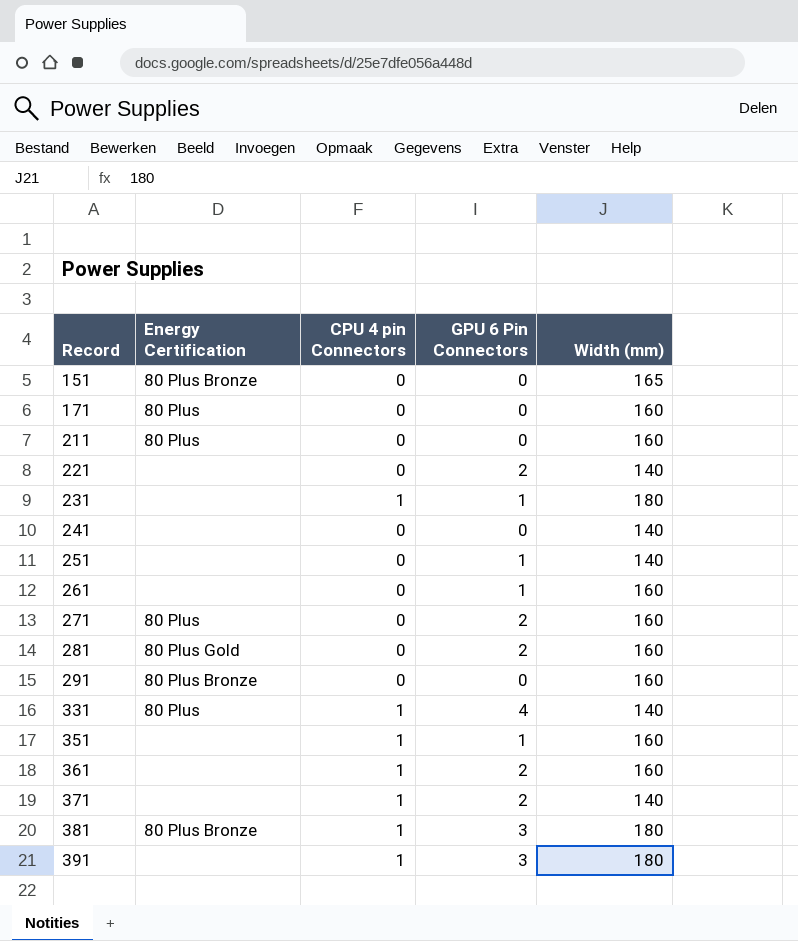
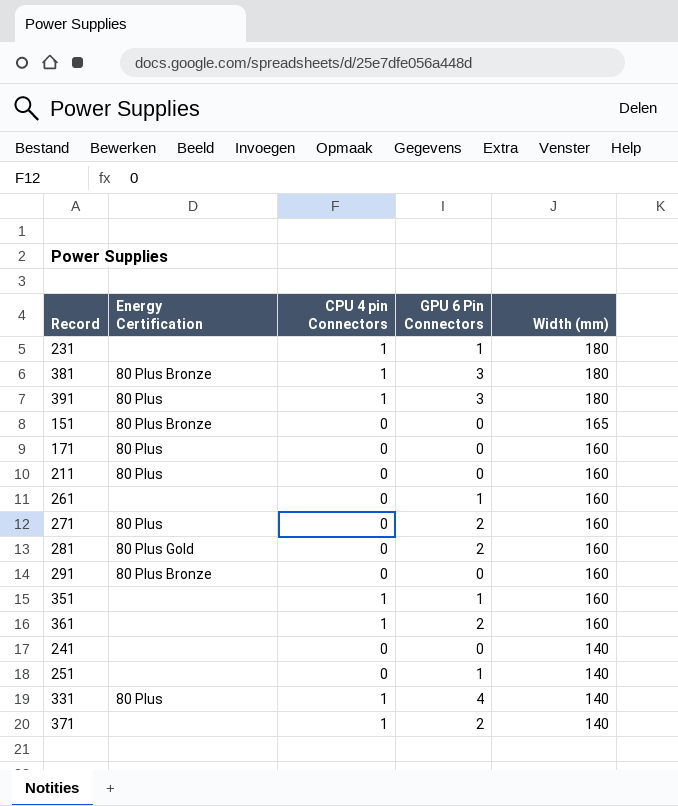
row order: Record ascending -> Width (mm) descending
row 221: none | 0 | 2 | 140 -> none
391 | Energy Certification: none -> 80 Plus

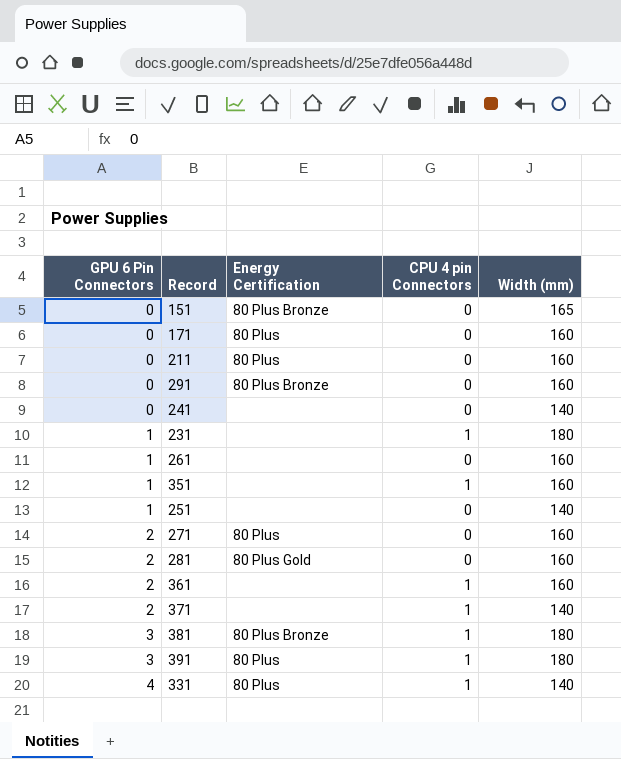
row order: Width (mm) descending -> GPU 6 Pin Connectors ascending
column GPU 6 Pin Connectors | position: 4 -> 1

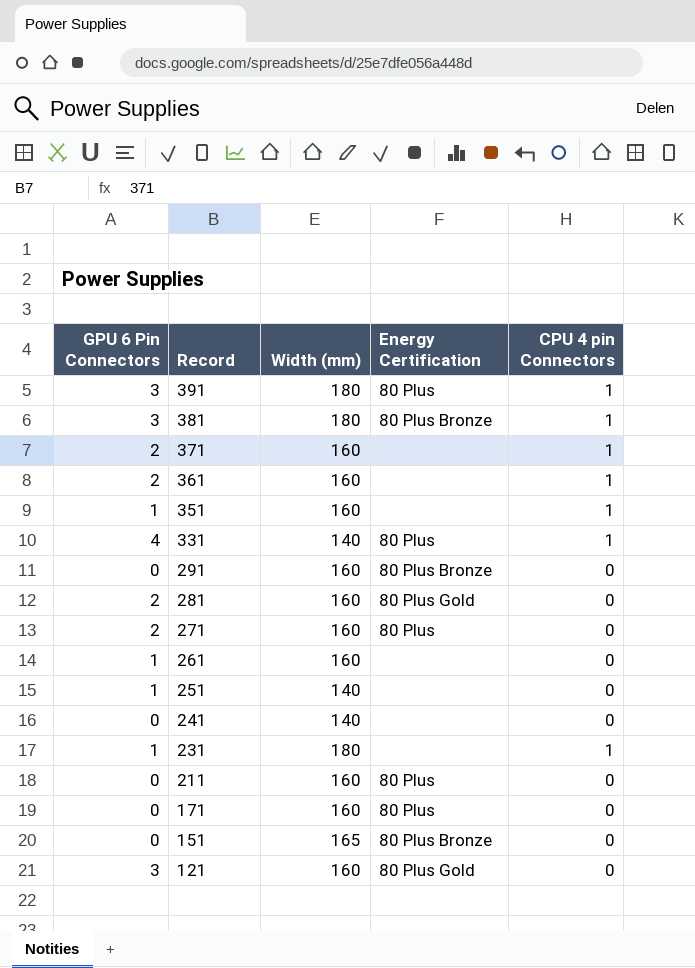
row order: GPU 6 Pin Connectors ascending -> Record descending
column Width (mm) | position: 5 -> 3
371 | Width (mm): 140 -> 160
row 121: none -> 3 | 160 | 80 Plus Gold | 0

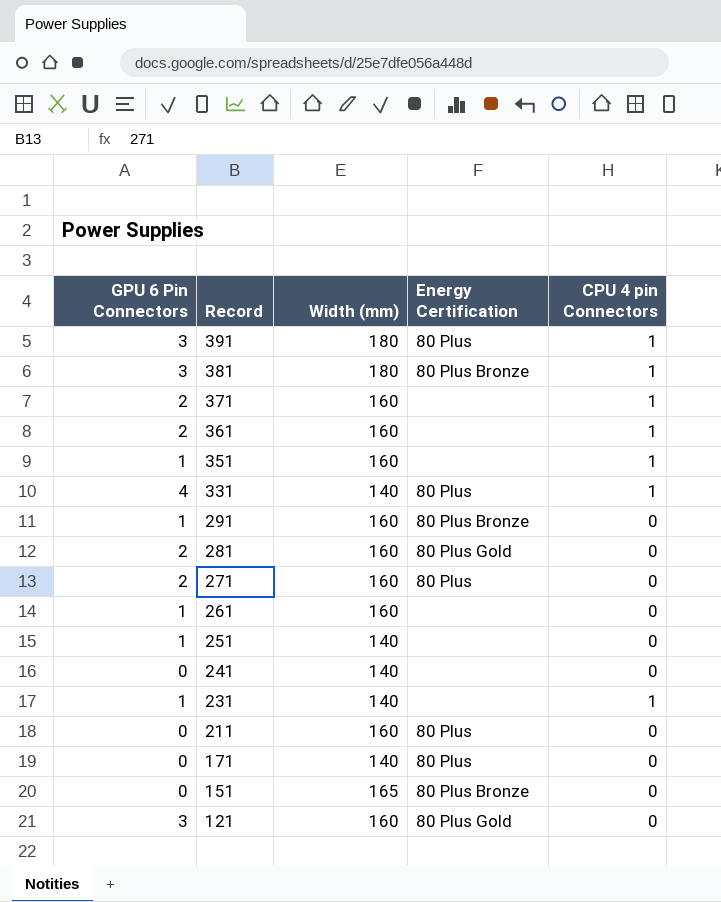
291 | GPU 6 Pin Connectors: 0 -> 1
231 | Width (mm): 180 -> 140
171 | Width (mm): 160 -> 140

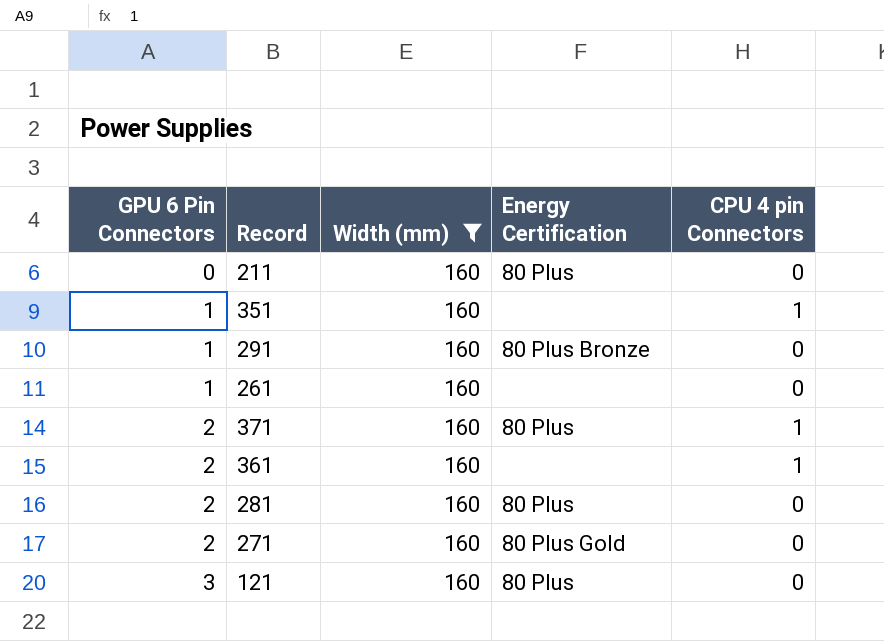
filter: none -> Width (mm) = 160
row order: Record descending -> GPU 6 Pin Connectors ascending
371 | Energy Certification: none -> 80 Plus
281 | Energy Certification: 80 Plus Gold -> 80 Plus
271 | Energy Certification: 80 Plus -> 80 Plus Gold
121 | Energy Certification: 80 Plus Gold -> 80 Plus

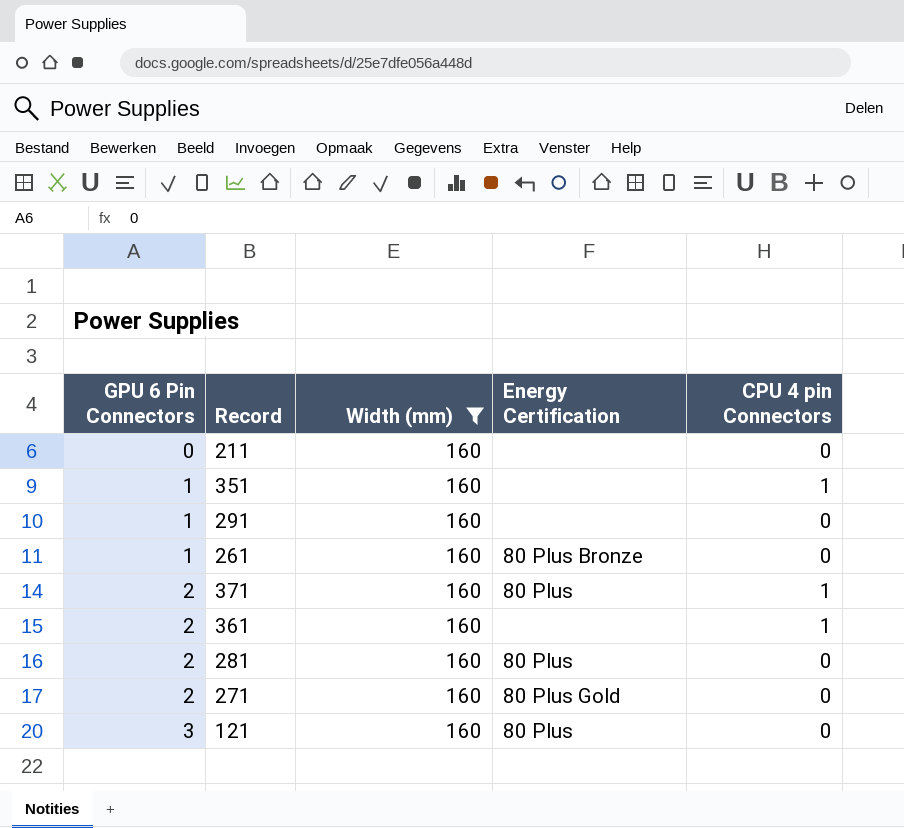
211 | Energy Certification: 80 Plus -> none
291 | Energy Certification: 80 Plus Bronze -> none
261 | Energy Certification: none -> 80 Plus Bronze

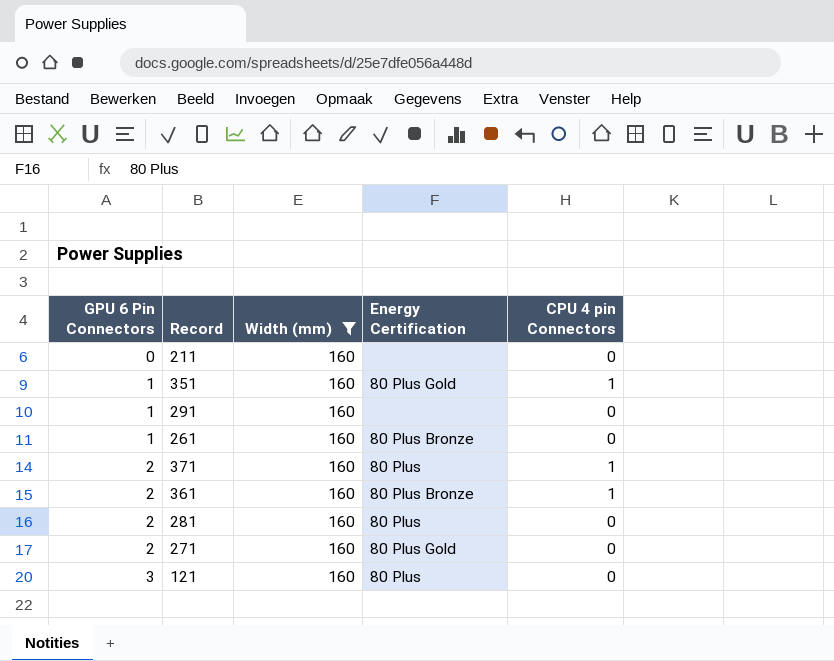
351 | Energy Certification: none -> 80 Plus Gold
361 | Energy Certification: none -> 80 Plus Bronze

